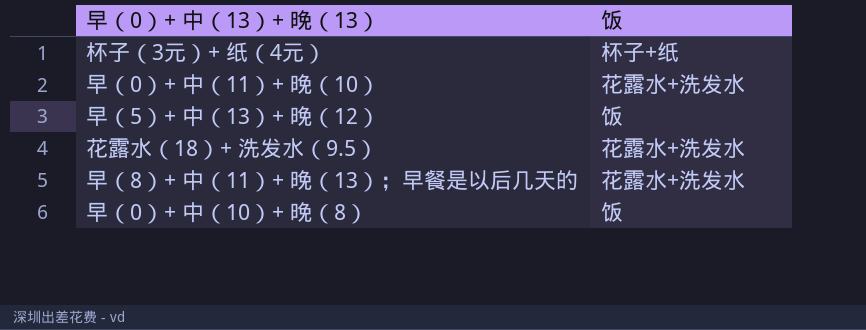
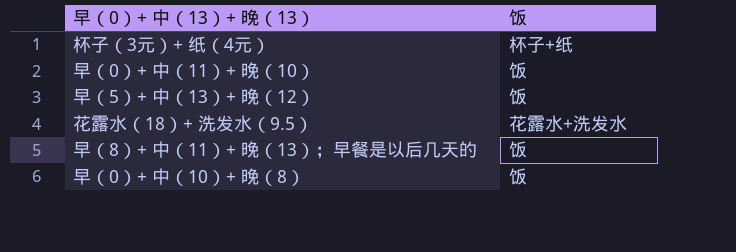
早（0）+ 中（11）+ 晚（10） | 饭: 花露水+洗发水 -> 饭
早（8）+ 中（11）+ 晚（13）；早餐是以后几天的 | 饭: 花露水+洗发水 -> 饭

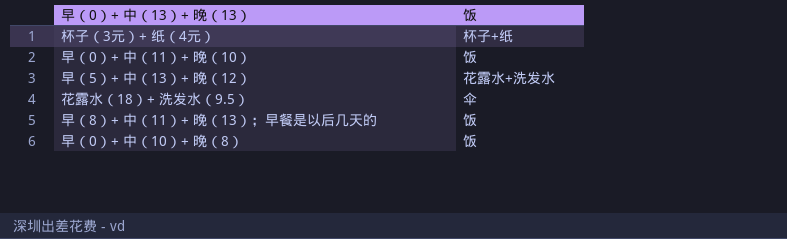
早（5）+ 中（13）+ 晚（12） | 饭: 饭 -> 花露水+洗发水
花露水（18）+ 洗发水（9.5） | 饭: 花露水+洗发水 -> 伞

